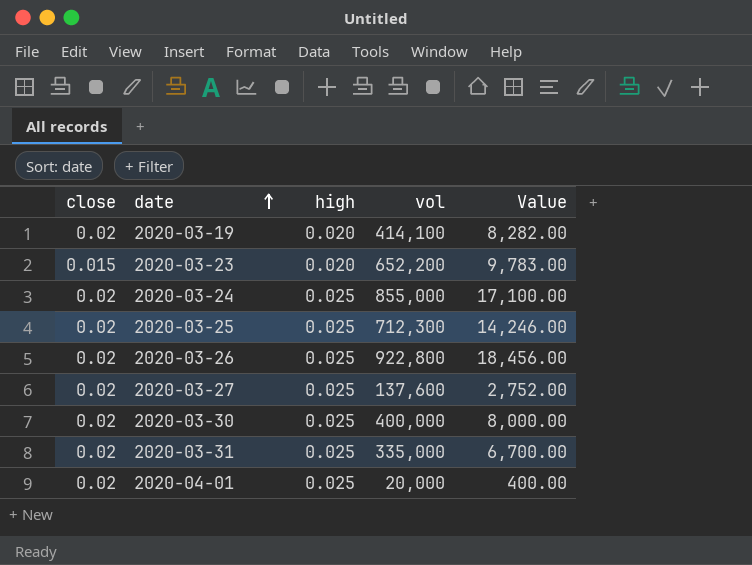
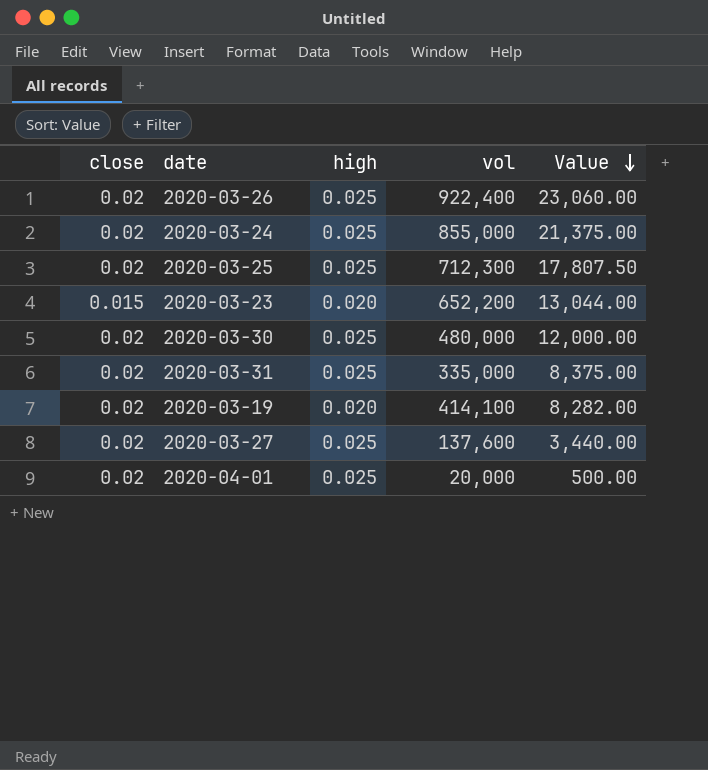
row order: date ascending -> Value descending
column Value | formula: [close] * [vol] -> [high] * [vol]
2020-03-26 | vol: 922,800 -> 922,400
2020-03-30 | vol: 400,000 -> 480,000

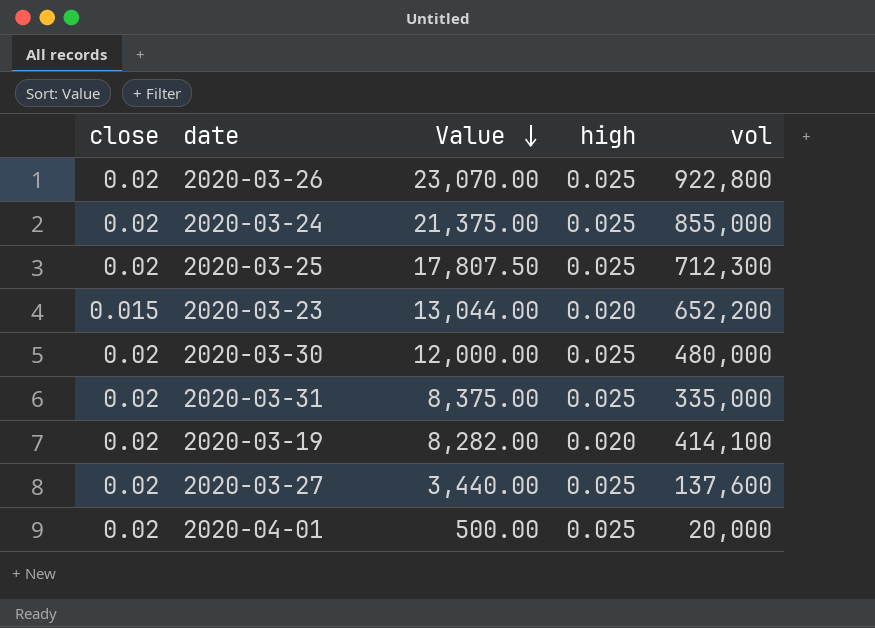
column Value | position: 5 -> 3
2020-03-26 | Value: 23,060.00 -> 23,070.00
2020-03-26 | vol: 922,400 -> 922,800

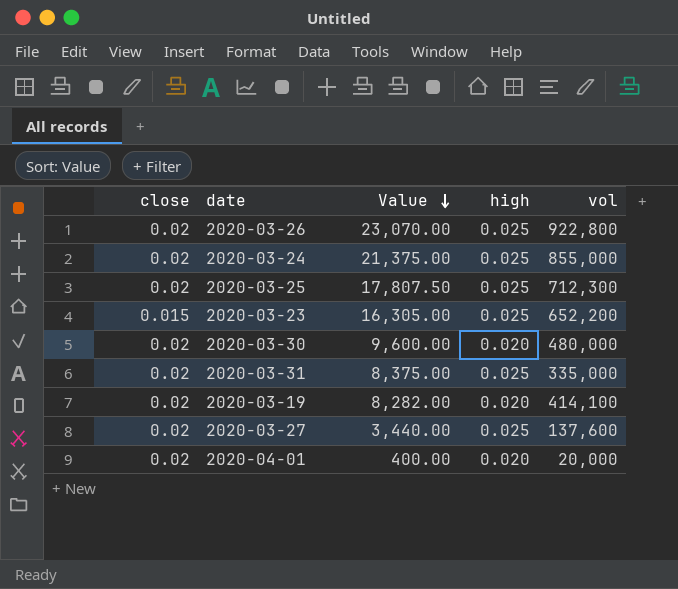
2020-03-23 | Value: 13,044.00 -> 16,305.00
2020-03-23 | high: 0.020 -> 0.025
2020-03-30 | Value: 12,000.00 -> 9,600.00
2020-03-30 | high: 0.025 -> 0.020
2020-04-01 | Value: 500.00 -> 400.00
2020-04-01 | high: 0.025 -> 0.020

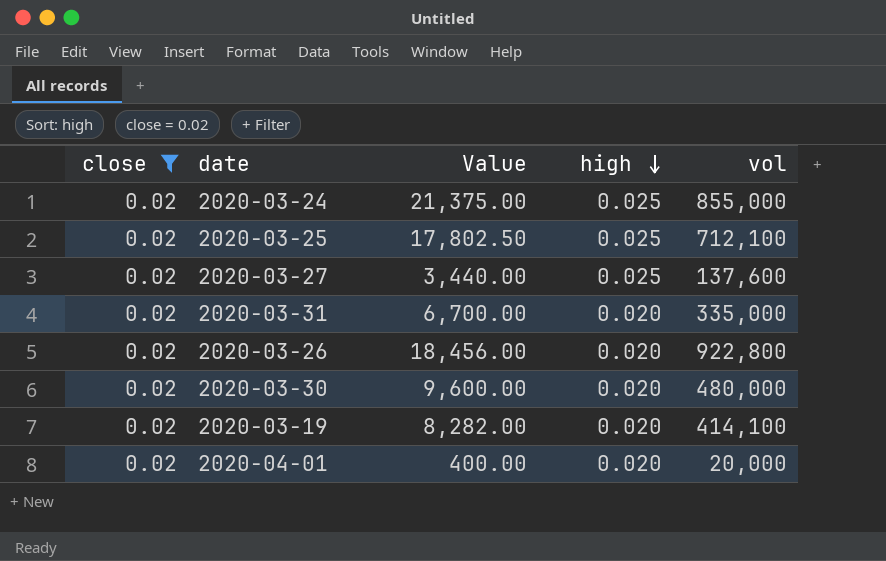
filter: none -> close = 0.02
row order: Value descending -> high descending
2020-03-25 | Value: 17,807.50 -> 17,802.50
2020-03-25 | vol: 712,300 -> 712,100
2020-03-31 | Value: 8,375.00 -> 6,700.00
2020-03-31 | high: 0.025 -> 0.020
2020-03-26 | Value: 23,070.00 -> 18,456.00
2020-03-26 | high: 0.025 -> 0.020

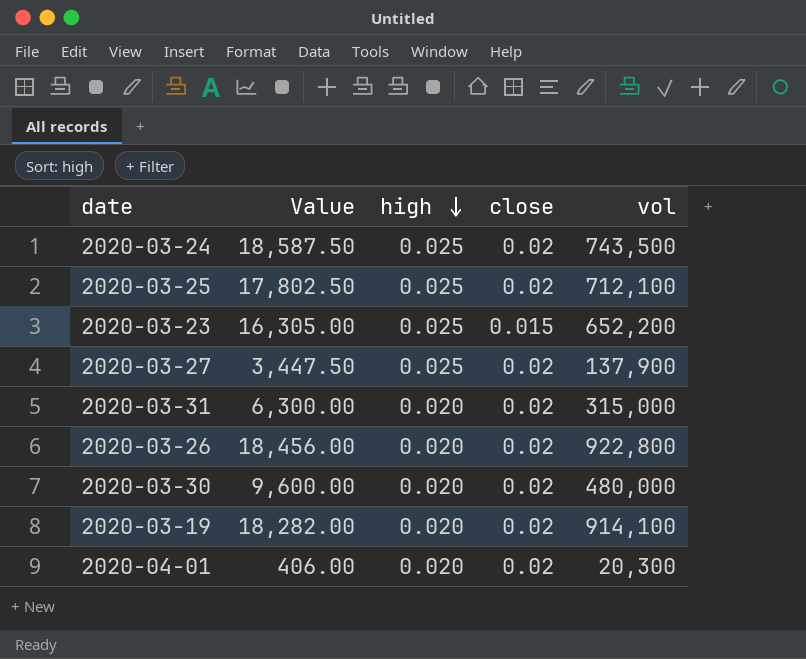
filter: close = 0.02 -> none
column close | position: 1 -> 4
2020-03-24 | Value: 21,375.00 -> 18,587.50
2020-03-24 | vol: 855,000 -> 743,500
2020-03-27 | Value: 3,440.00 -> 3,447.50
2020-03-27 | vol: 137,600 -> 137,900
2020-03-31 | Value: 6,700.00 -> 6,300.00
2020-03-31 | vol: 335,000 -> 315,000
2020-03-19 | Value: 8,282.00 -> 18,282.00
2020-03-19 | vol: 414,100 -> 914,100
2020-04-01 | Value: 400.00 -> 406.00
2020-04-01 | vol: 20,000 -> 20,300

